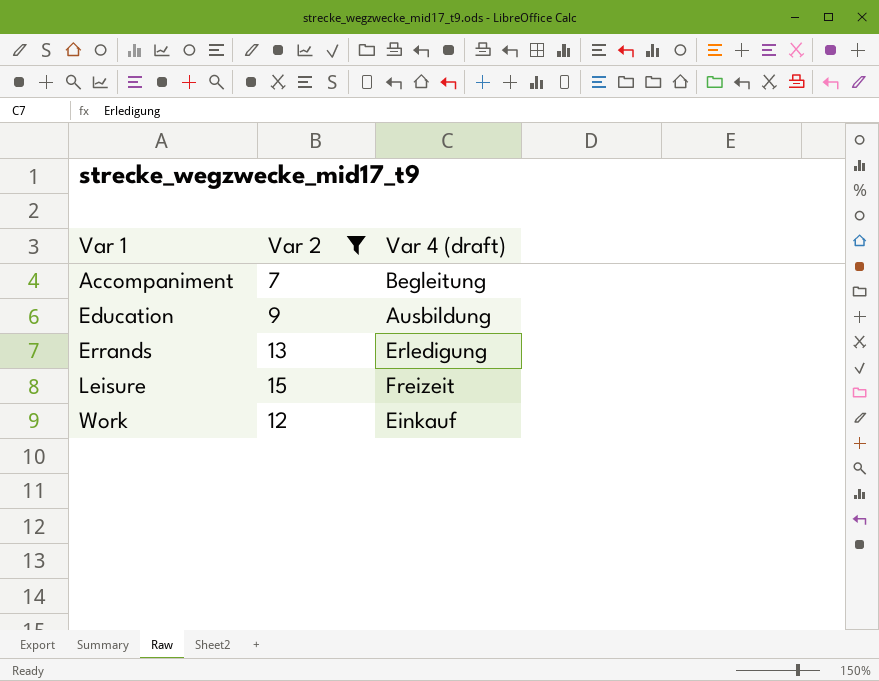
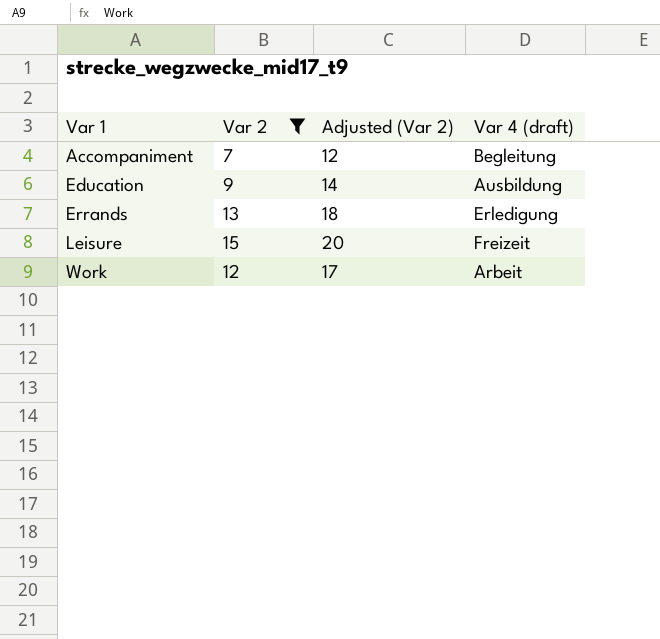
column Adjusted (Var 2) | formula: none -> [Var 2] + 5
Work | Var 4 (draft): Einkauf -> Arbeit

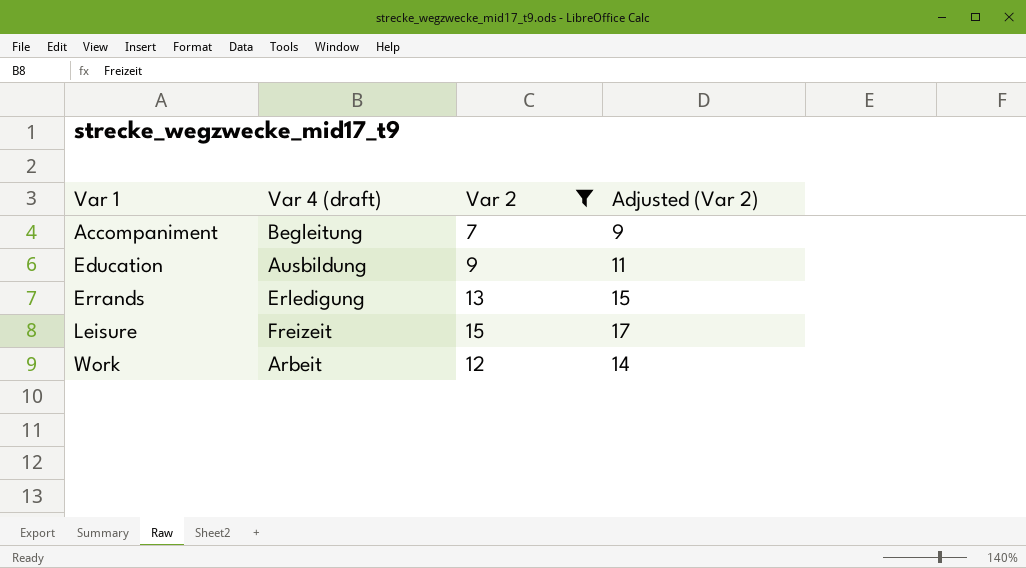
column Var 4 (draft) | position: 4 -> 2
column Adjusted (Var 2) | formula: [Var 2] + 5 -> [Var 2] + 2

